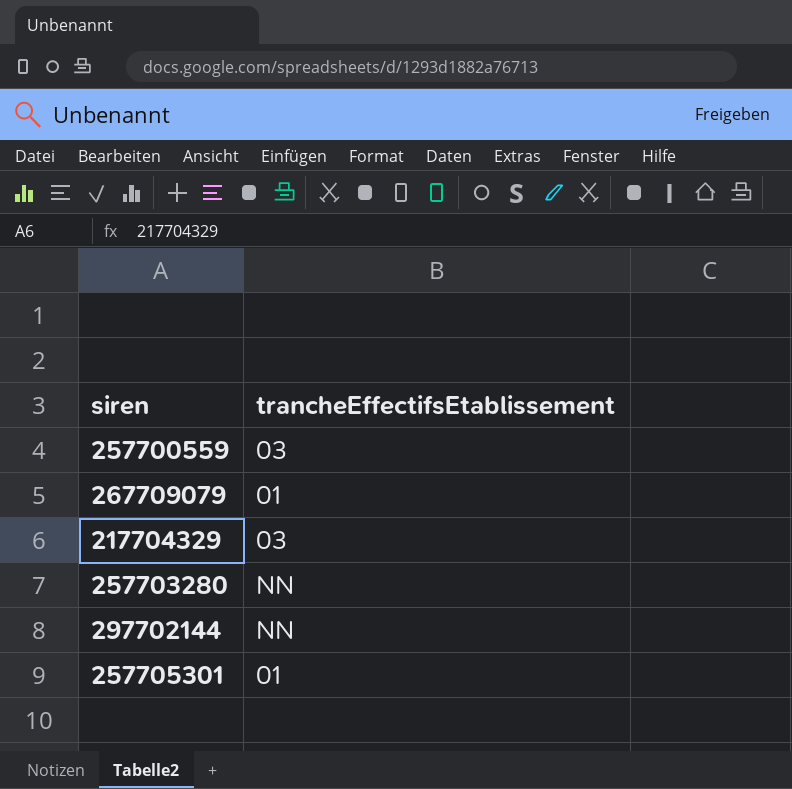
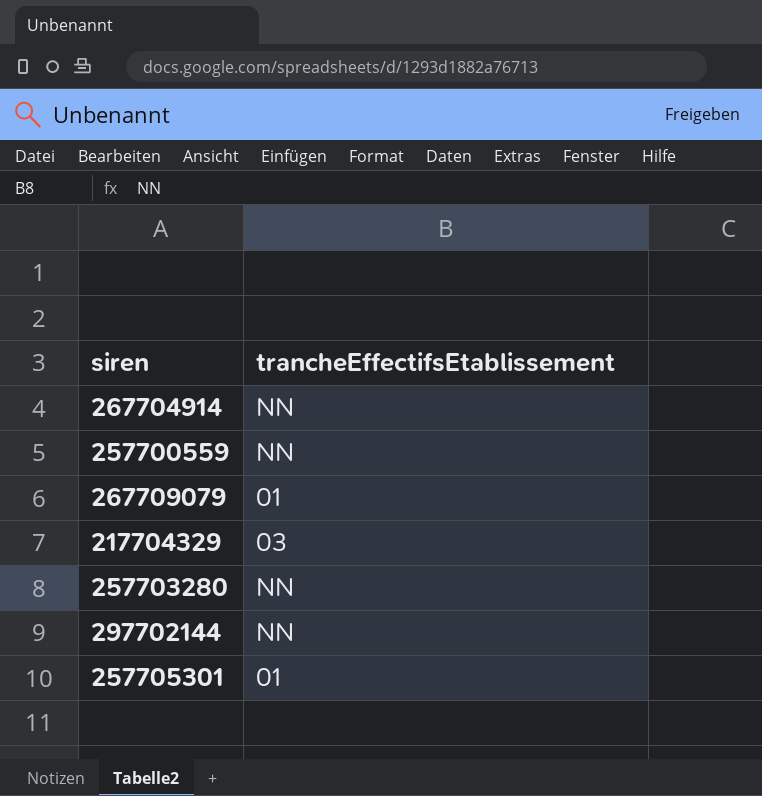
row 267704914: none -> NN
257700559 | trancheEffectifsEtablissement: 03 -> NN

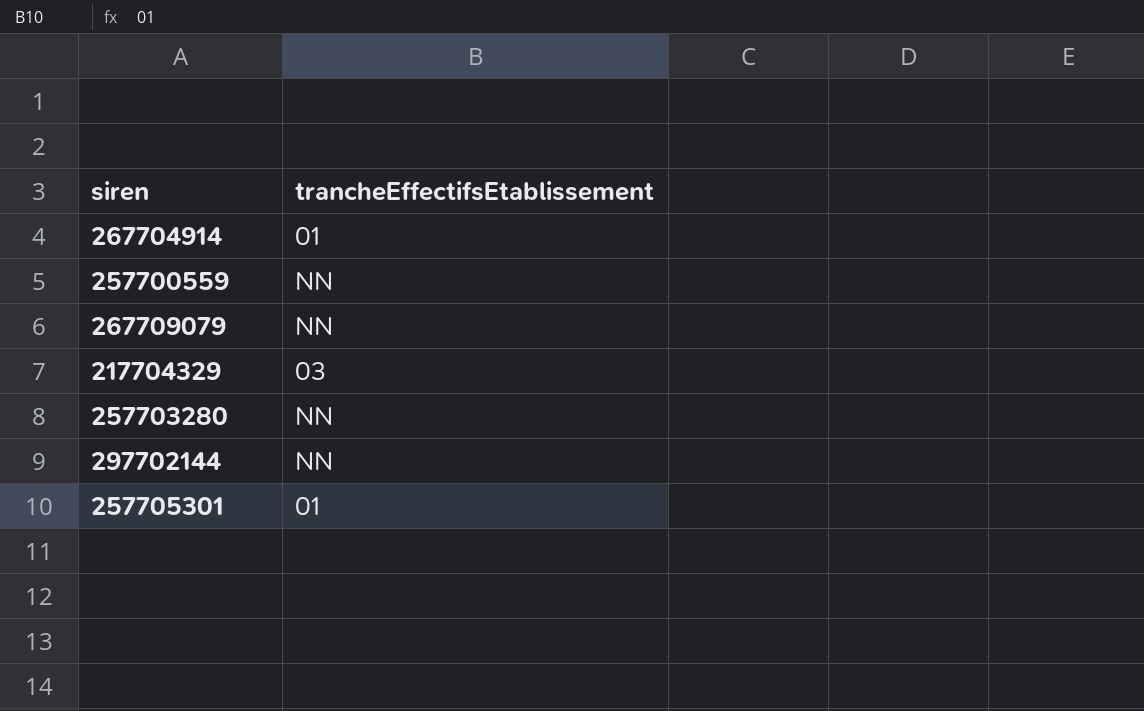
267704914 | trancheEffectifsEtablissement: NN -> 01
267709079 | trancheEffectifsEtablissement: 01 -> NN

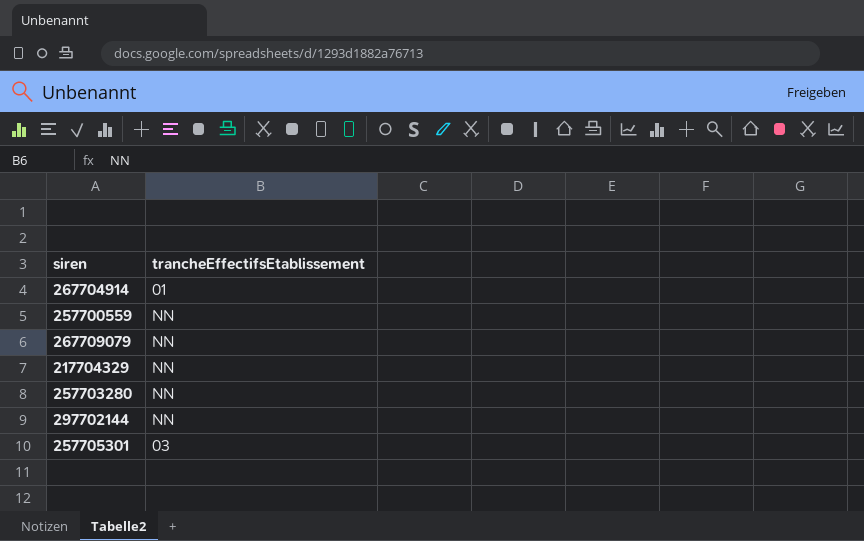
217704329 | trancheEffectifsEtablissement: 03 -> NN
257705301 | trancheEffectifsEtablissement: 01 -> 03

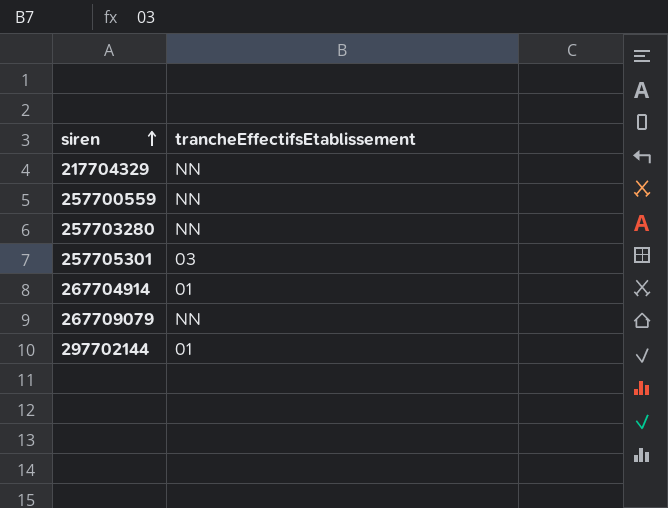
row order: none -> siren ascending
297702144 | trancheEffectifsEtablissement: NN -> 01

